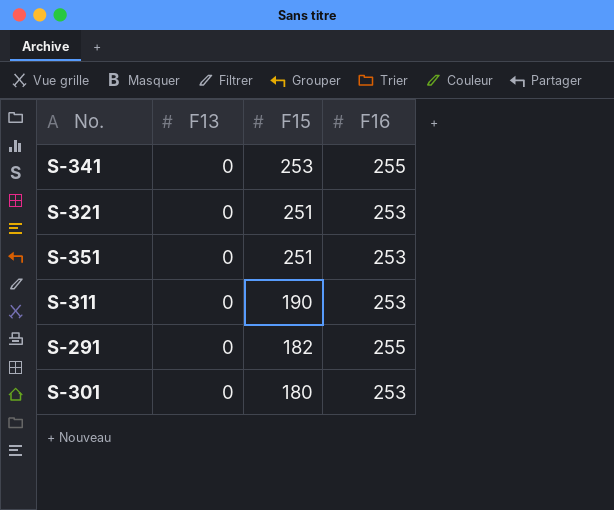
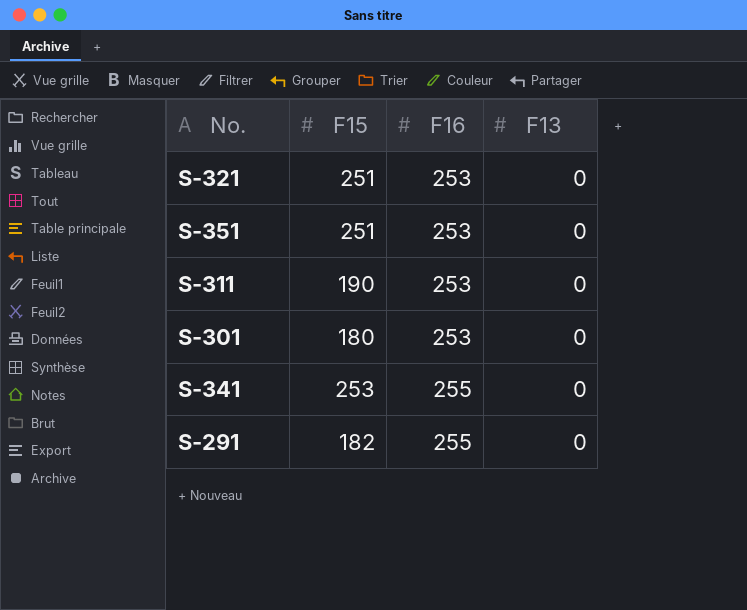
row order: F15 descending -> F16 ascending
column F13 | position: 2 -> 4

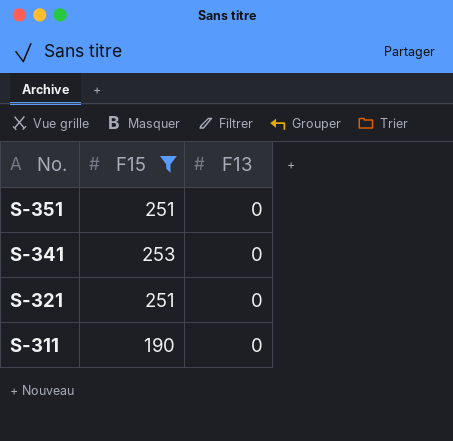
filter: none -> F15 >= 190
row order: F16 ascending -> No. descending
column F16 | position: 3 -> none

